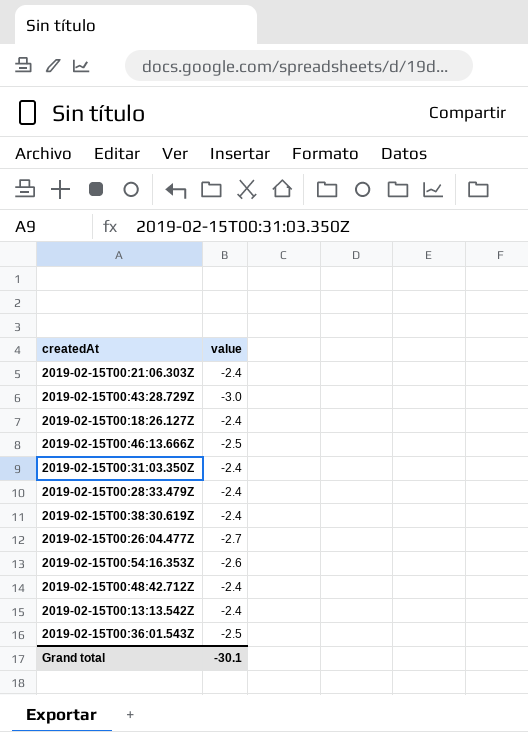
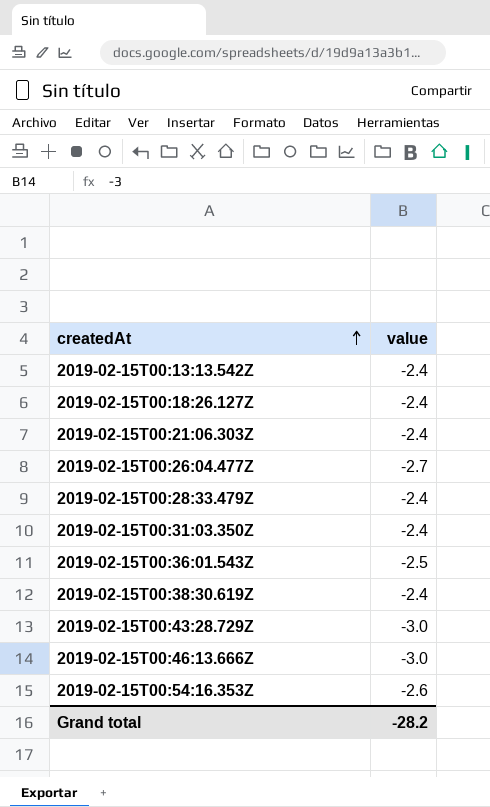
row order: none -> createdAt ascending
row 2019-02-15T00:48:42.712Z: -2.4 -> none
2019-02-15T00:46:13.666Z | value: -2.5 -> -3.0
Grand total | value: -30.1 -> -28.2

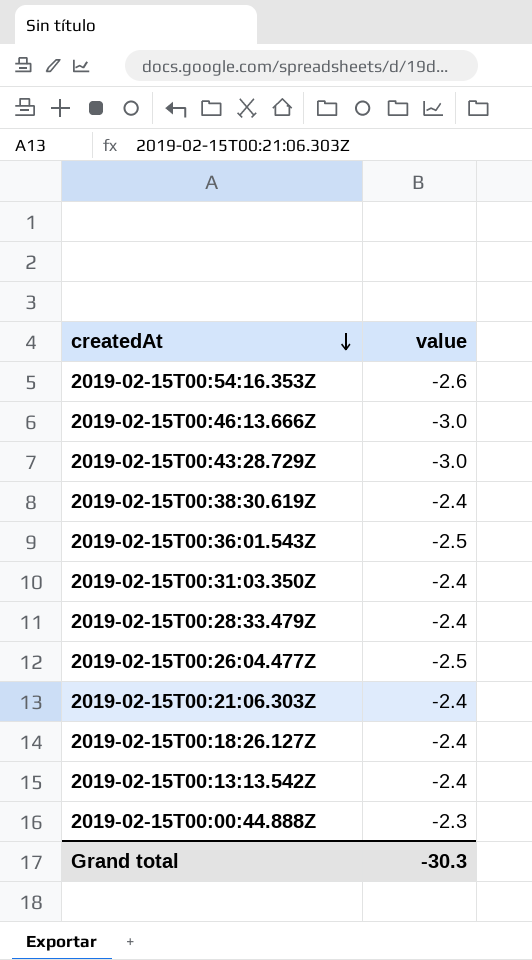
row order: createdAt ascending -> createdAt descending
2019-02-15T00:26:04.477Z | value: -2.7 -> -2.5
row 2019-02-15T00:00:44.888Z: none -> -2.3
Grand total | value: -28.2 -> -30.3

